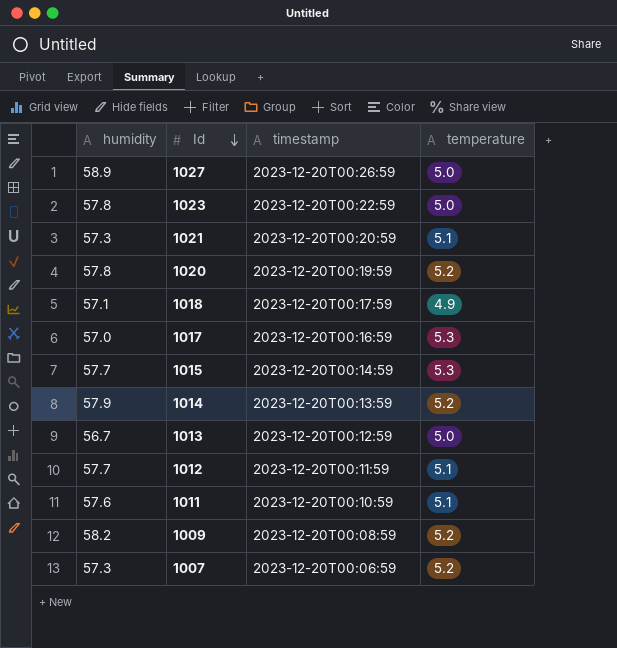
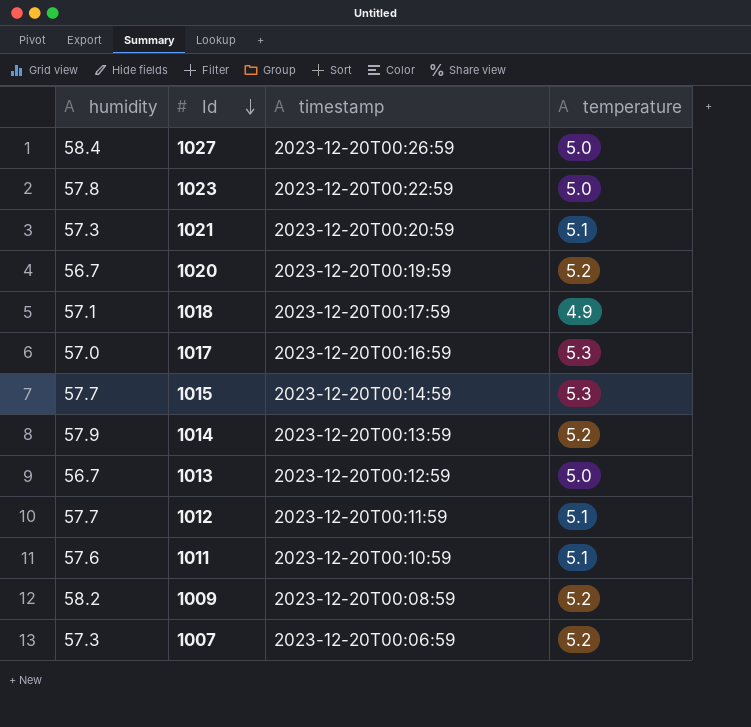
1027 | humidity: 58.9 -> 58.4
1020 | humidity: 57.8 -> 56.7

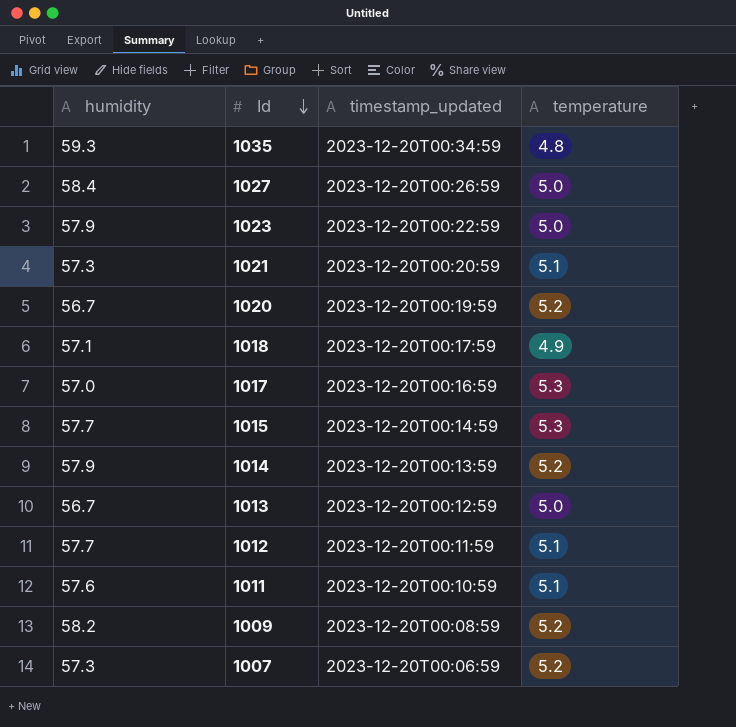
column name: timestamp -> timestamp_updated
row 1035: none -> 59.3 | 2023-12-20T00:34:59 | 4.8
1023 | humidity: 57.8 -> 57.9

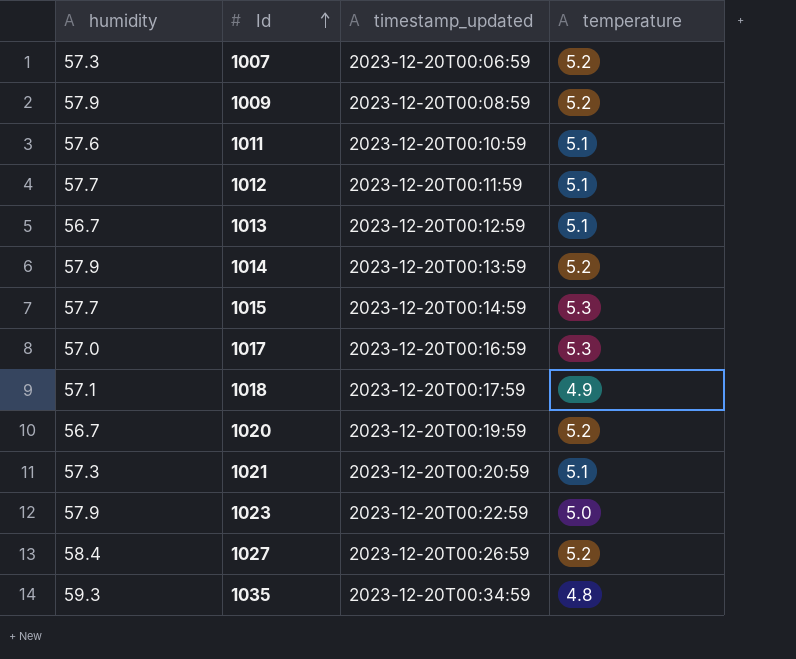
row order: Id descending -> Id ascending
1009 | humidity: 58.2 -> 57.9
1013 | temperature: 5.0 -> 5.1
1027 | temperature: 5.0 -> 5.2

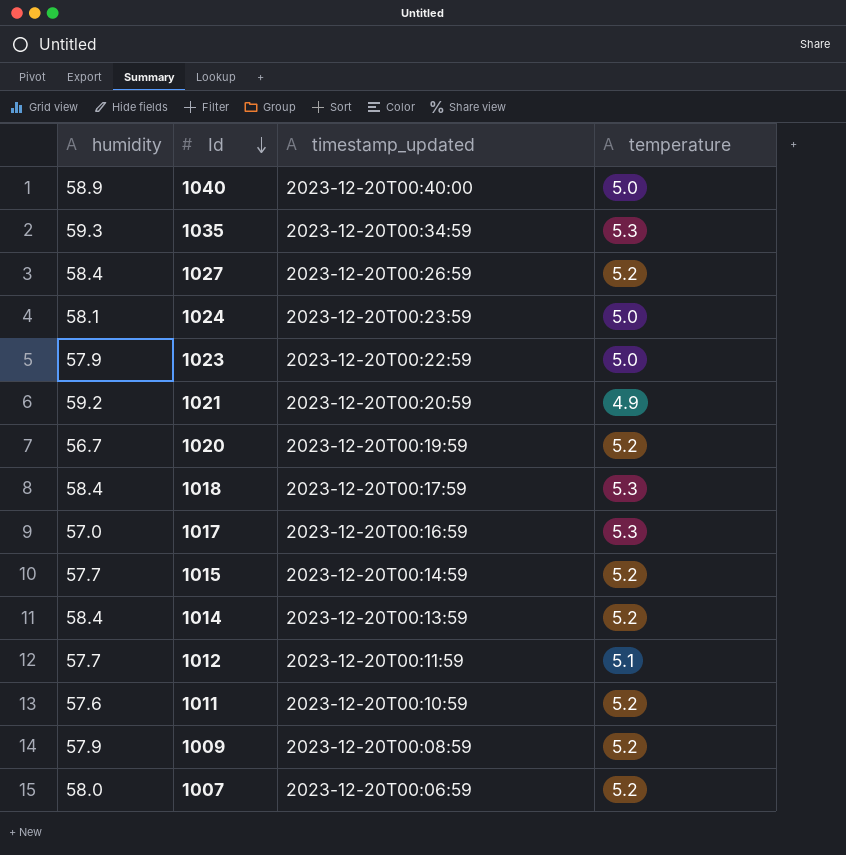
row order: Id ascending -> Id descending
row 1013: 56.7 | 2023-12-20T00:12:59 | 5.1 -> none
row 1040: none -> 58.9 | 2023-12-20T00:40:00 | 5.0
1035 | temperature: 4.8 -> 5.3
row 1024: none -> 58.1 | 2023-12-20T00:23:59 | 5.0
1021 | humidity: 57.3 -> 59.2
1021 | temperature: 5.1 -> 4.9
1018 | humidity: 57.1 -> 58.4
1018 | temperature: 4.9 -> 5.3
1015 | temperature: 5.3 -> 5.2
1014 | humidity: 57.9 -> 58.4
1011 | temperature: 5.1 -> 5.2
1007 | humidity: 57.3 -> 58.0

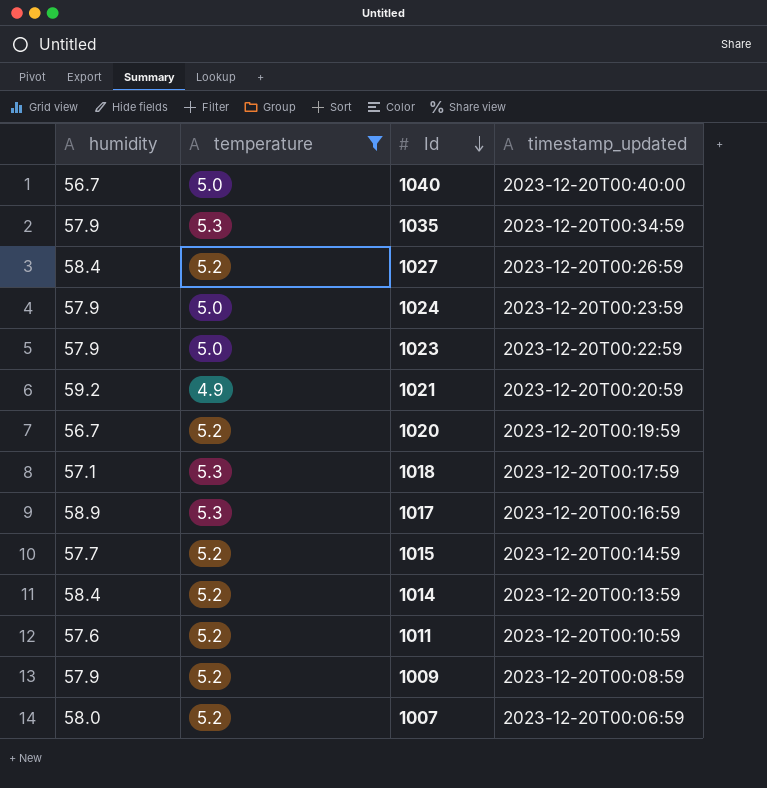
filter: none -> temperature != 5.1
column temperature | position: 4 -> 2
1040 | humidity: 58.9 -> 56.7
1035 | humidity: 59.3 -> 57.9
1024 | humidity: 58.1 -> 57.9
1018 | humidity: 58.4 -> 57.1
1017 | humidity: 57.0 -> 58.9

